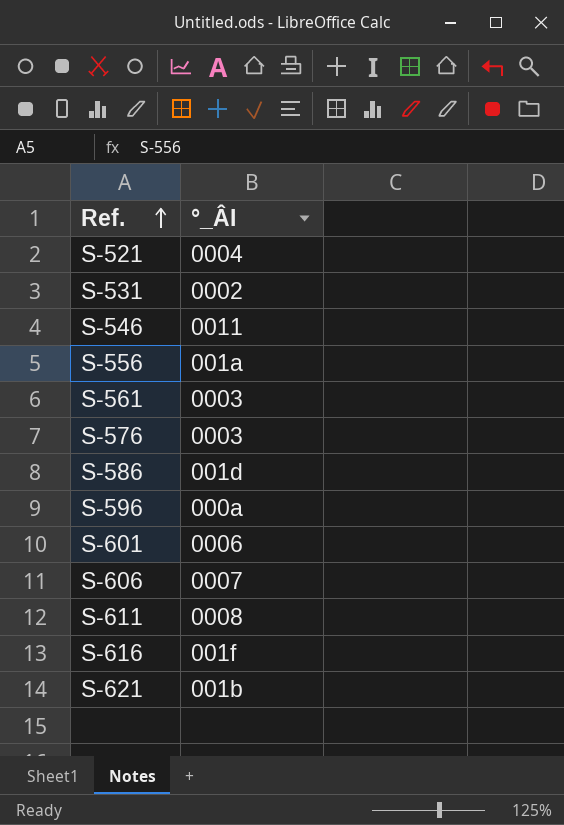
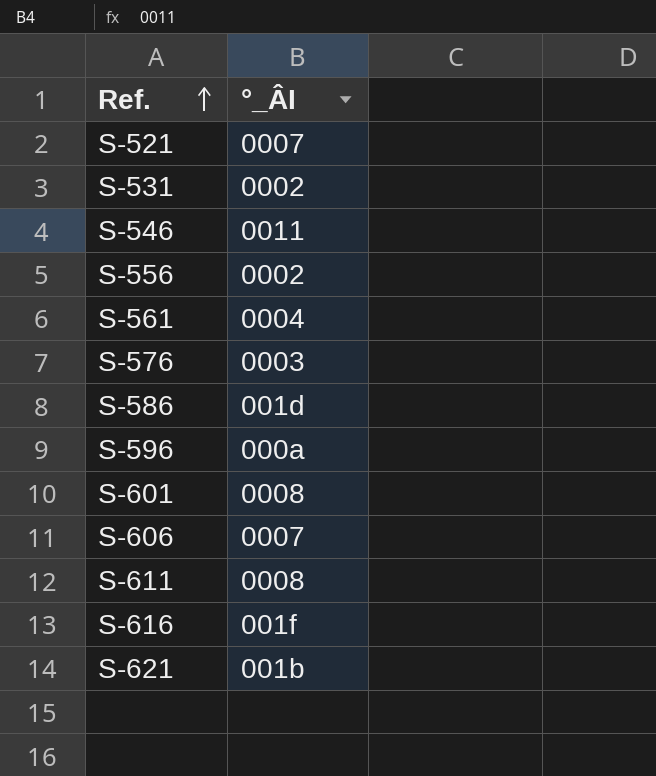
S-521 | °_ÂI: 0004 -> 0007
S-556 | °_ÂI: 001a -> 0002
S-561 | °_ÂI: 0003 -> 0004
S-601 | °_ÂI: 0006 -> 0008

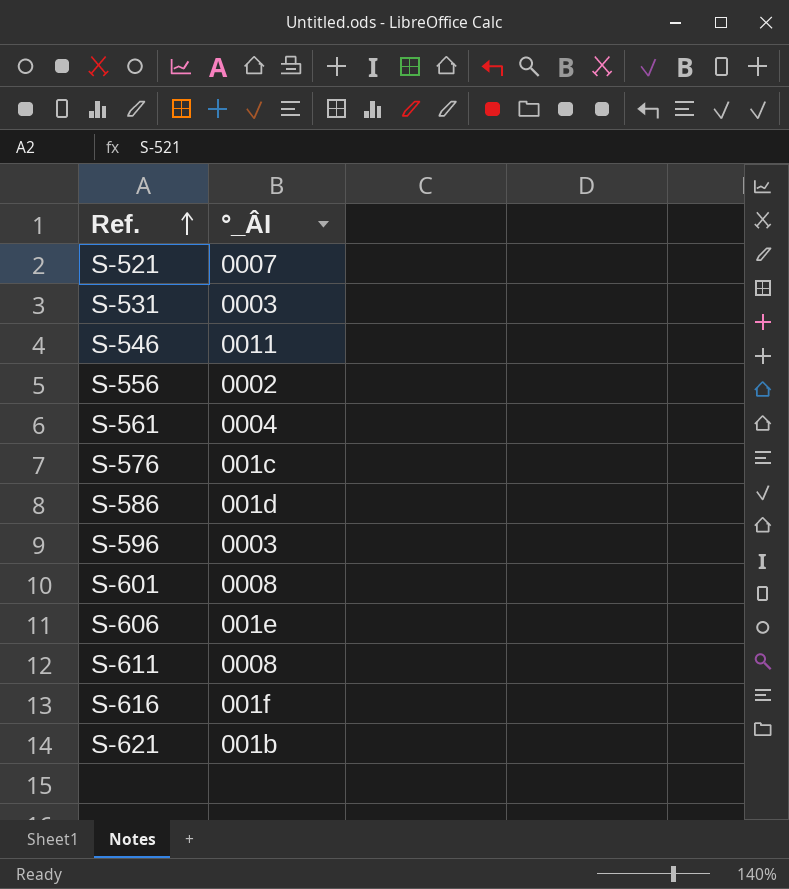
S-531 | °_ÂI: 0002 -> 0003
S-576 | °_ÂI: 0003 -> 001c
S-596 | °_ÂI: 000a -> 0003
S-606 | °_ÂI: 0007 -> 001e

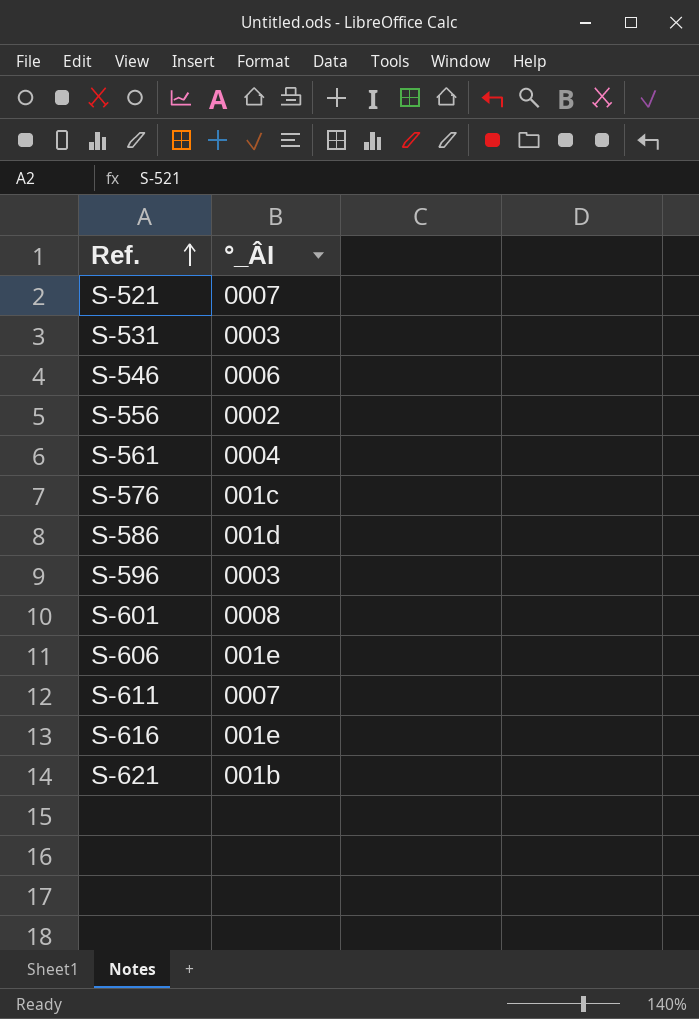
S-546 | °_ÂI: 0011 -> 0006
S-611 | °_ÂI: 0008 -> 0007
S-616 | °_ÂI: 001f -> 001e

